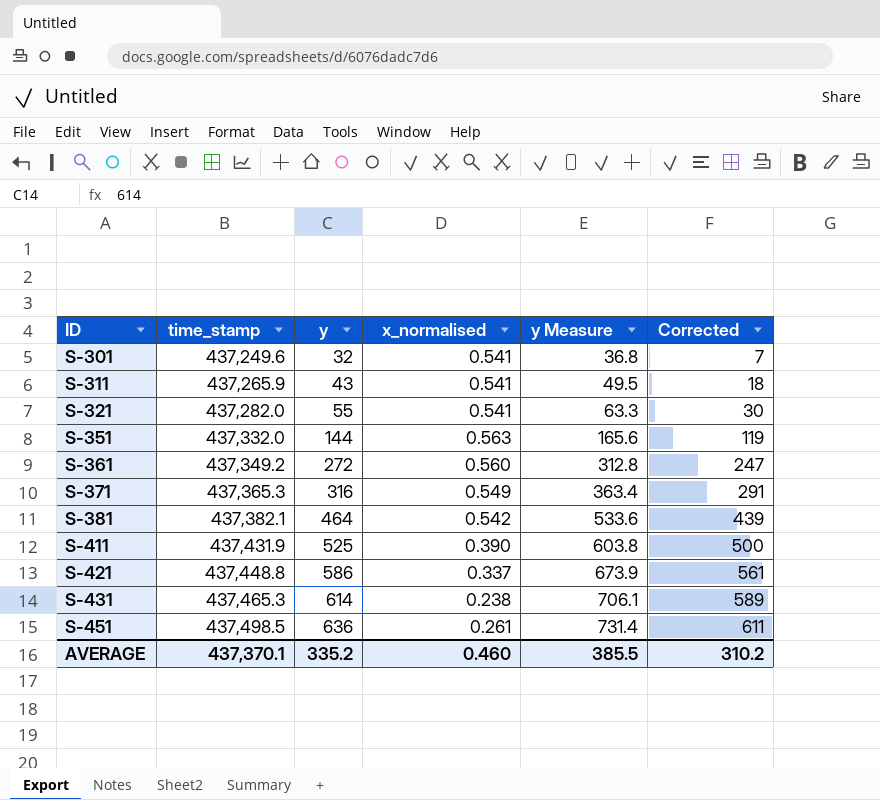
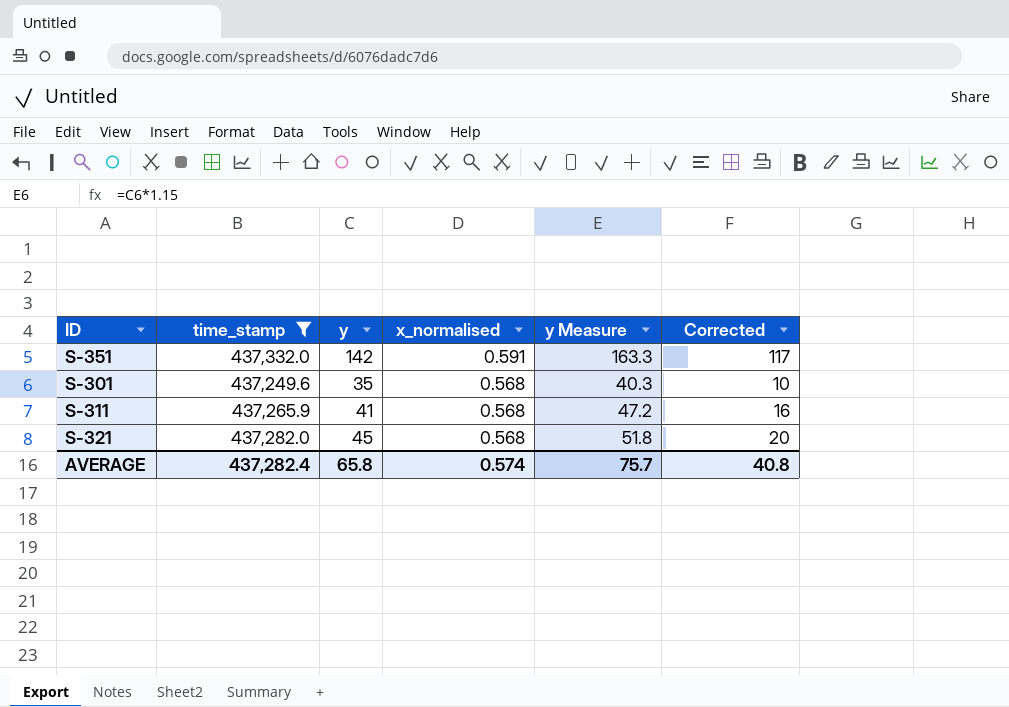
filter: none -> time_stamp <= 437,332.0
row order: ID ascending -> x_normalised descending
S-351 | y: 144 -> 142
S-351 | x_normalised: 0.563 -> 0.591
S-351 | y Measure: 165.6 -> 163.3
S-351 | Corrected: 119 -> 117
S-301 | y: 32 -> 35
S-301 | x_normalised: 0.541 -> 0.568
S-301 | y Measure: 36.8 -> 40.3
S-301 | Corrected: 7 -> 10
S-311 | y: 43 -> 41
S-311 | x_normalised: 0.541 -> 0.568
S-311 | y Measure: 49.5 -> 47.2
S-311 | Corrected: 18 -> 16
S-321 | y: 55 -> 45
S-321 | x_normalised: 0.541 -> 0.568
S-321 | y Measure: 63.3 -> 51.8
S-321 | Corrected: 30 -> 20
AVERAGE | time_stamp: 437,370.1 -> 437,282.4
AVERAGE | y: 335.2 -> 65.8
AVERAGE | x_normalised: 0.460 -> 0.574
AVERAGE | y Measure: 385.5 -> 75.7
AVERAGE | Corrected: 310.2 -> 40.8

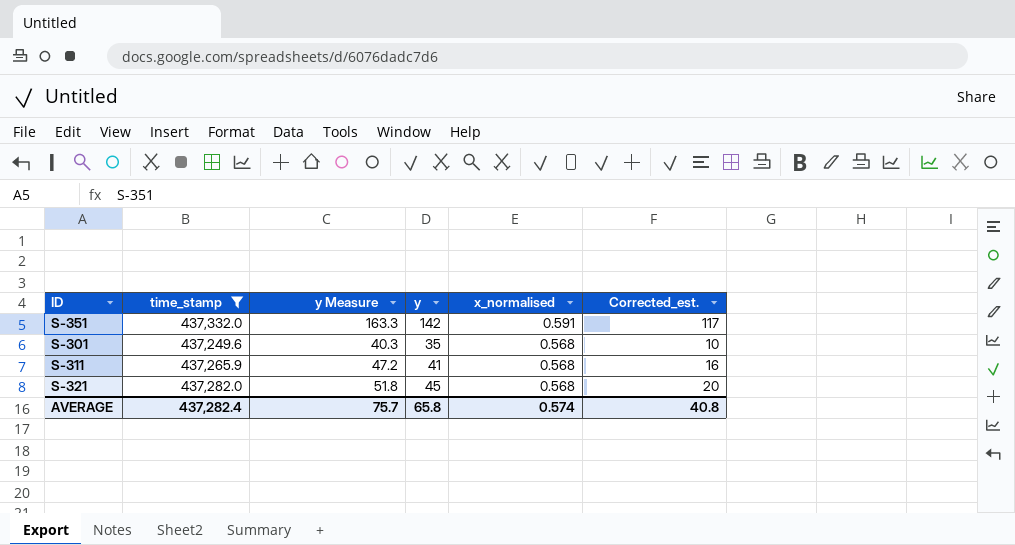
column y Measure | position: 5 -> 3
column name: Corrected -> Corrected_est.

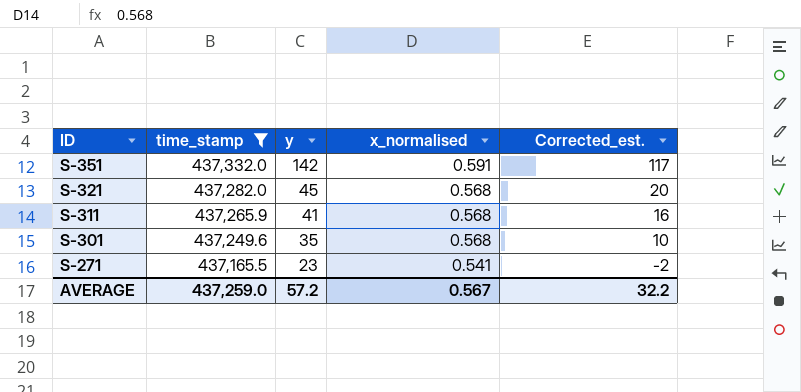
row order: x_normalised descending -> ID descending
column y Measure | formula: [y] * 1.15 -> none
row S-271: none -> 437,165.5 | 23 | 0.541 | -2
AVERAGE | time_stamp: 437,282.4 -> 437,259.0
AVERAGE | y: 65.8 -> 57.2
AVERAGE | x_normalised: 0.574 -> 0.567
AVERAGE | Corrected_est.: 40.8 -> 32.2

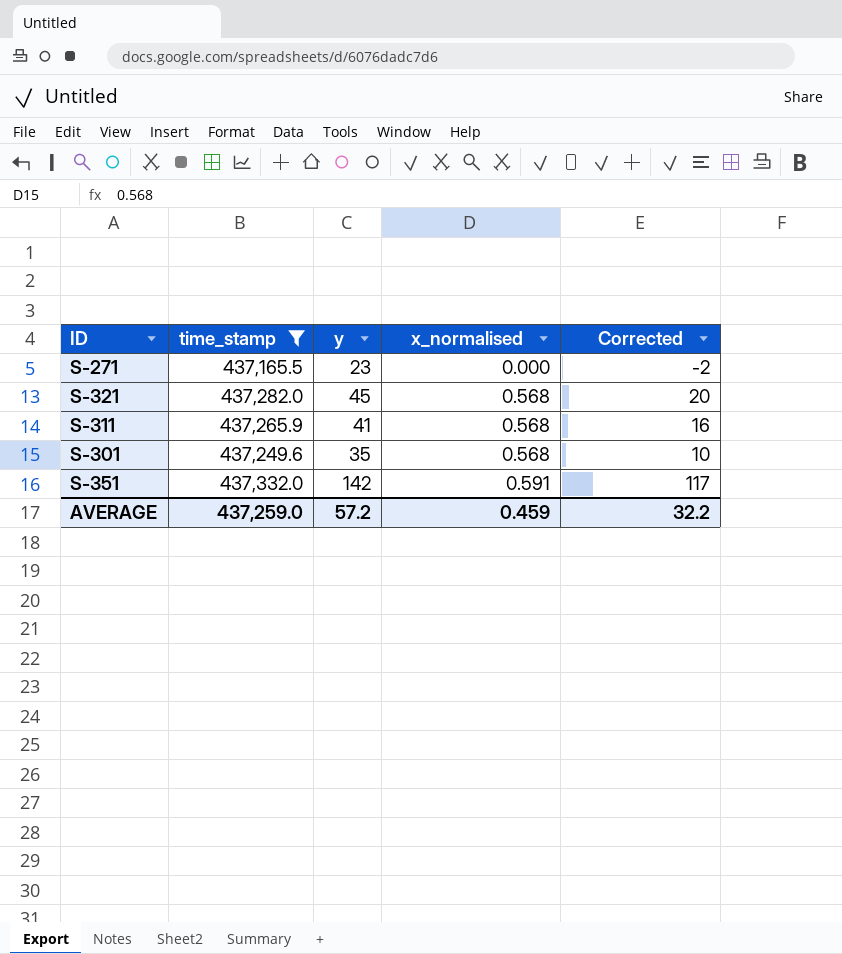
row order: ID descending -> x_normalised ascending
column name: Corrected_est. -> Corrected
S-271 | x_normalised: 0.541 -> 0.000
AVERAGE | x_normalised: 0.567 -> 0.459

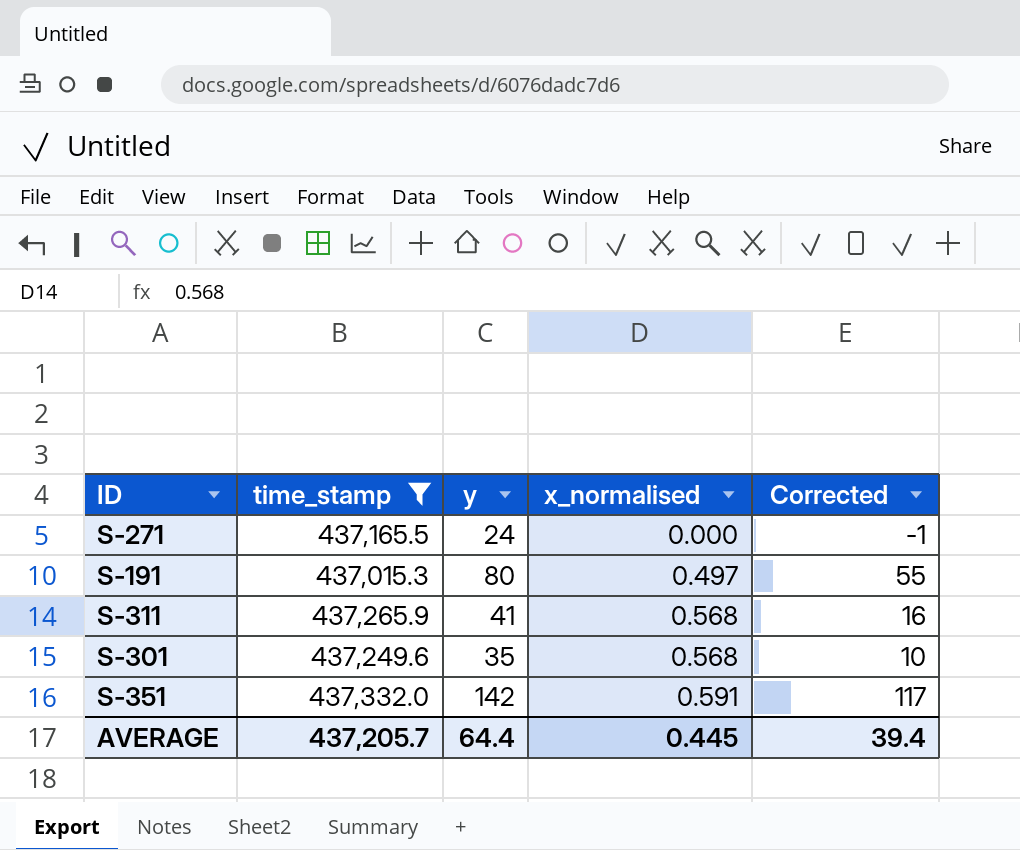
row S-321: 437,282.0 | 45 | 0.568 | 20 -> none
S-271 | y: 23 -> 24
S-271 | Corrected: -2 -> -1
row S-191: none -> 437,015.3 | 80 | 0.497 | 55
AVERAGE | time_stamp: 437,259.0 -> 437,205.7
AVERAGE | y: 57.2 -> 64.4
AVERAGE | x_normalised: 0.459 -> 0.445
AVERAGE | Corrected: 32.2 -> 39.4

